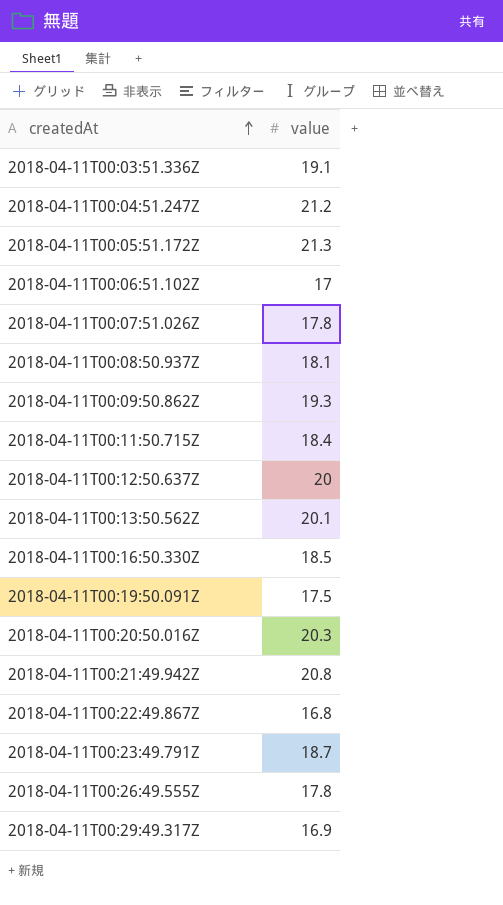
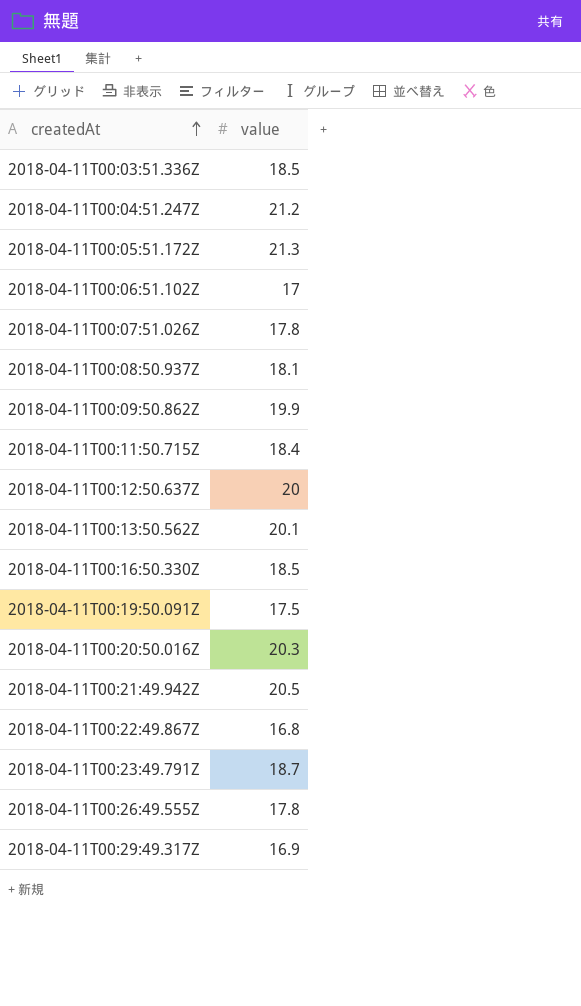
2018-04-11T00:03:51.336Z | value: 19.1 -> 18.5
2018-04-11T00:09:50.862Z | value: 19.3 -> 19.9
2018-04-11T00:21:49.942Z | value: 20.8 -> 20.5

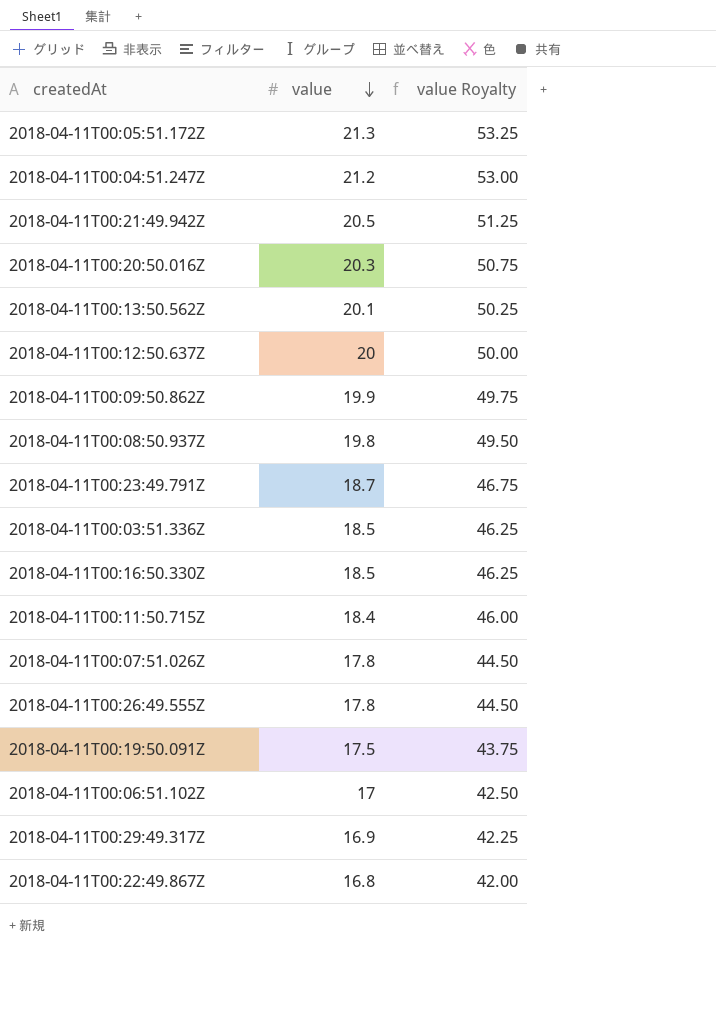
row order: createdAt ascending -> value descending
column value Royalty | formula: none -> [value] * 2.5
2018-04-11T00:08:50.937Z | value: 18.1 -> 19.8

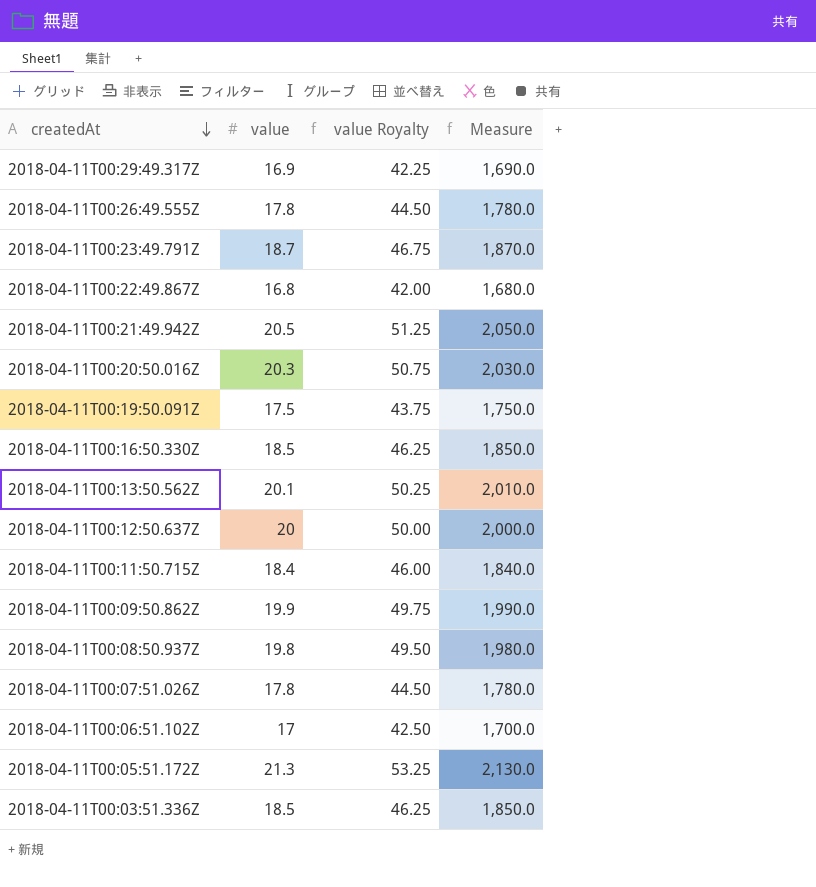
row order: value descending -> createdAt descending
column Measure | formula: none -> [value] * 100
row 2018-04-11T00:04:51.247Z: 21.2 | 53.00 -> none

